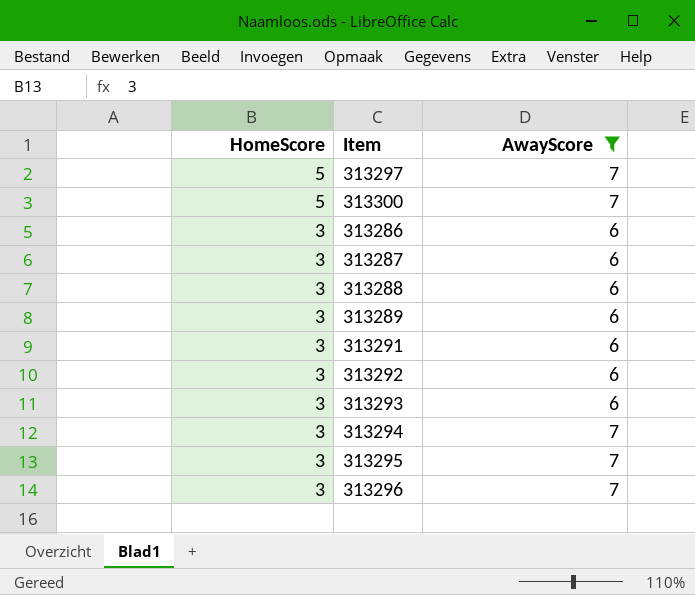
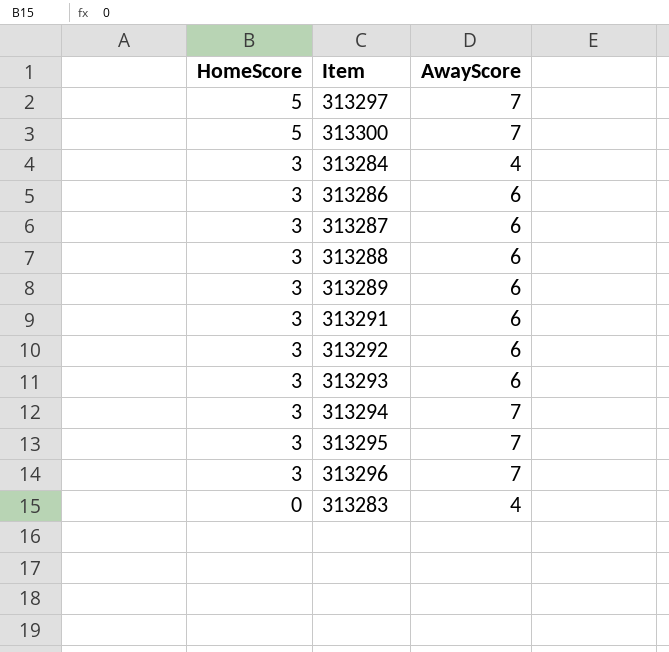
filter: AwayScore != 4 -> none

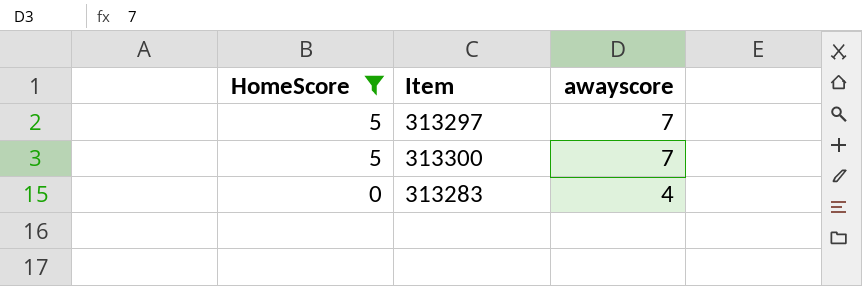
filter: none -> HomeScore != 3
column name: AwayScore -> awayscore

